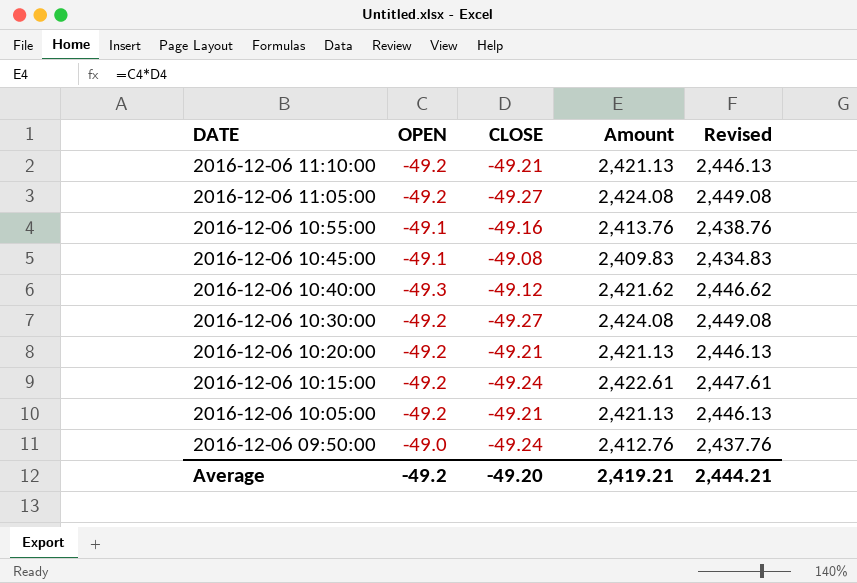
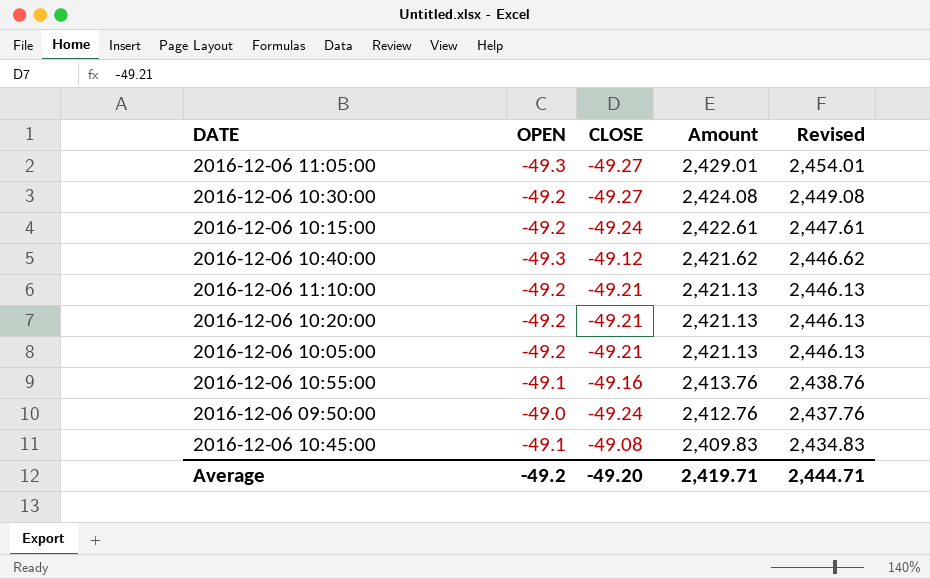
row order: DATE descending -> Amount descending
2016-12-06 11:05:00 | OPEN: -49.2 -> -49.3
2016-12-06 11:05:00 | Amount: 2,424.08 -> 2,429.01
2016-12-06 11:05:00 | Revised: 2,449.08 -> 2,454.01
Average | Amount: 2,419.21 -> 2,419.71
Average | Revised: 2,444.21 -> 2,444.71

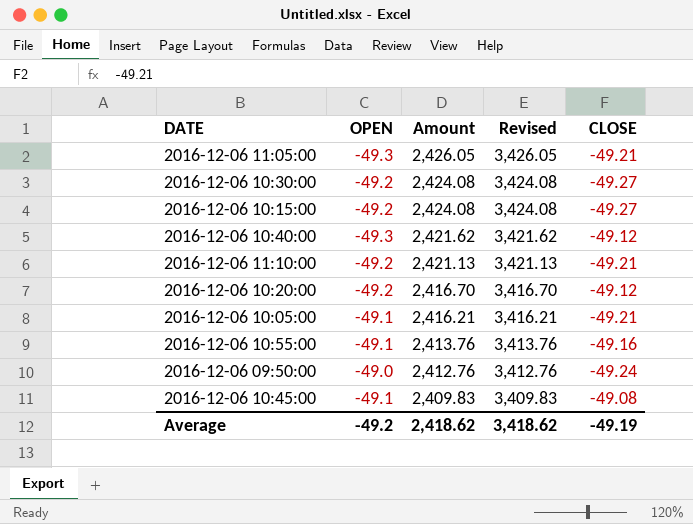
column Revised | formula: [Amount] + 25 -> [Amount] + 1000
column CLOSE | position: 3 -> 5
2016-12-06 11:05:00 | Amount: 2,429.01 -> 2,426.05
2016-12-06 11:05:00 | CLOSE: -49.27 -> -49.21
2016-12-06 10:15:00 | Amount: 2,422.61 -> 2,424.08
2016-12-06 10:15:00 | CLOSE: -49.24 -> -49.27
2016-12-06 10:20:00 | Amount: 2,421.13 -> 2,416.70
2016-12-06 10:20:00 | CLOSE: -49.21 -> -49.12
2016-12-06 10:05:00 | OPEN: -49.2 -> -49.1
2016-12-06 10:05:00 | Amount: 2,421.13 -> 2,416.21
Average | Amount: 2,419.71 -> 2,418.62
Average | Revised: 2,444.71 -> 3,418.62
Average | CLOSE: -49.20 -> -49.19

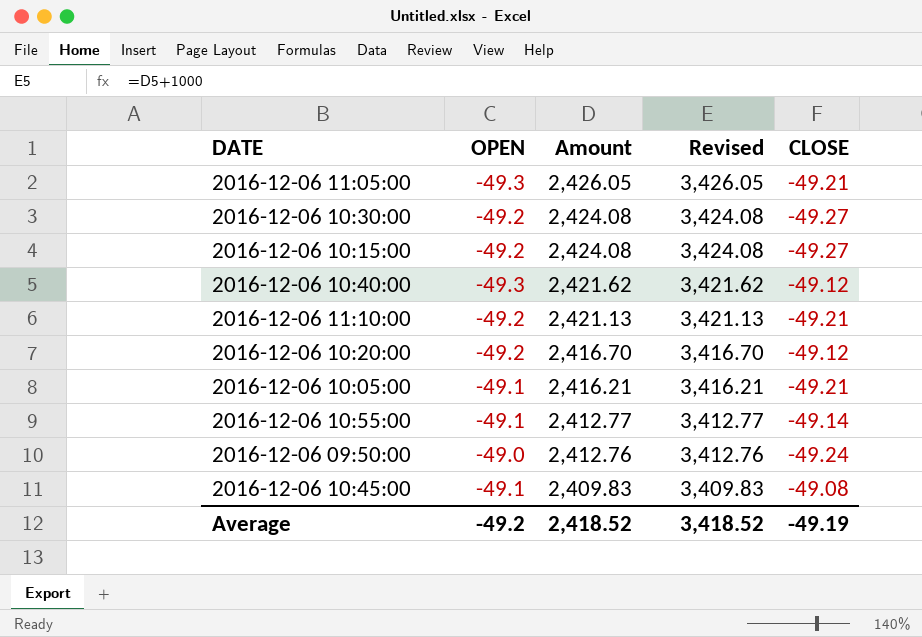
2016-12-06 10:55:00 | Amount: 2,413.76 -> 2,412.77
2016-12-06 10:55:00 | Revised: 3,413.76 -> 3,412.77
2016-12-06 10:55:00 | CLOSE: -49.16 -> -49.14
Average | Amount: 2,418.62 -> 2,418.52
Average | Revised: 3,418.62 -> 3,418.52

